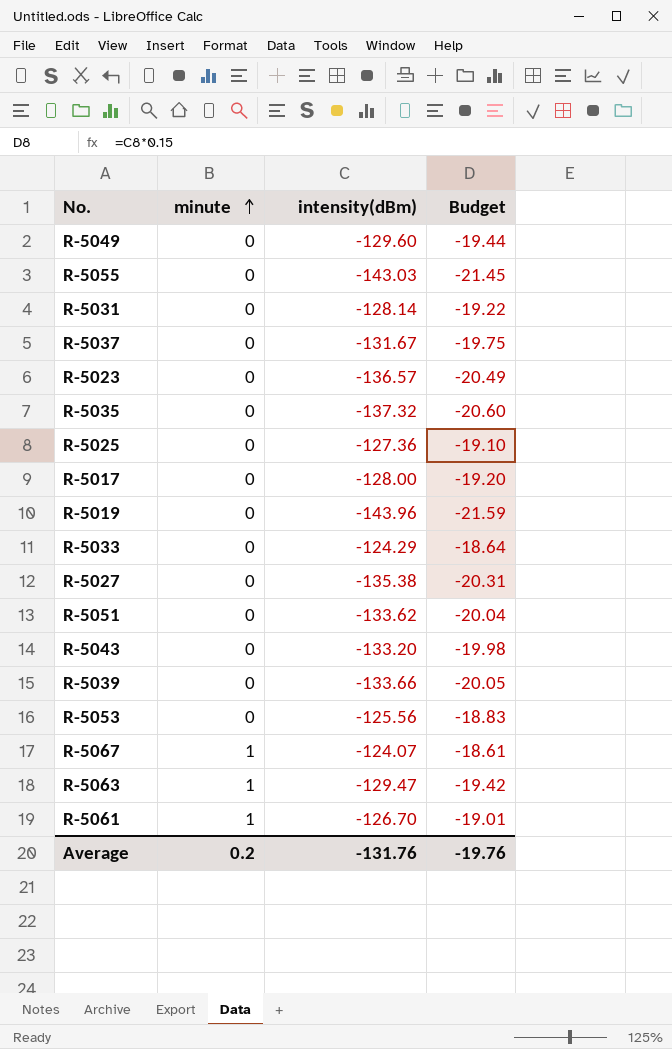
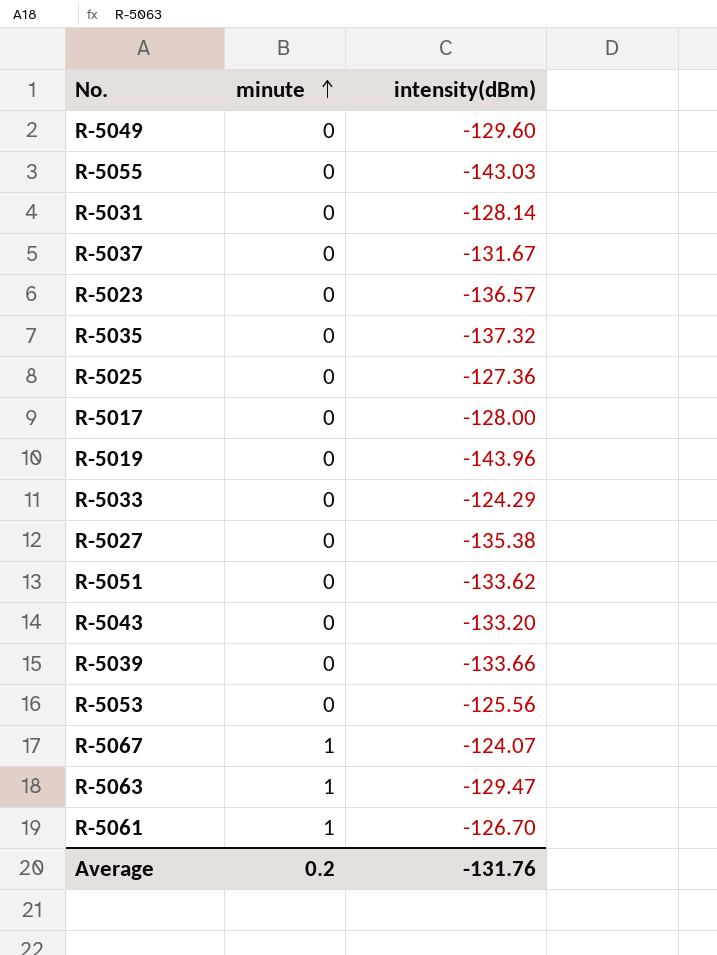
column Budget | formula: [intensity(dBm)] * 0.15 -> none

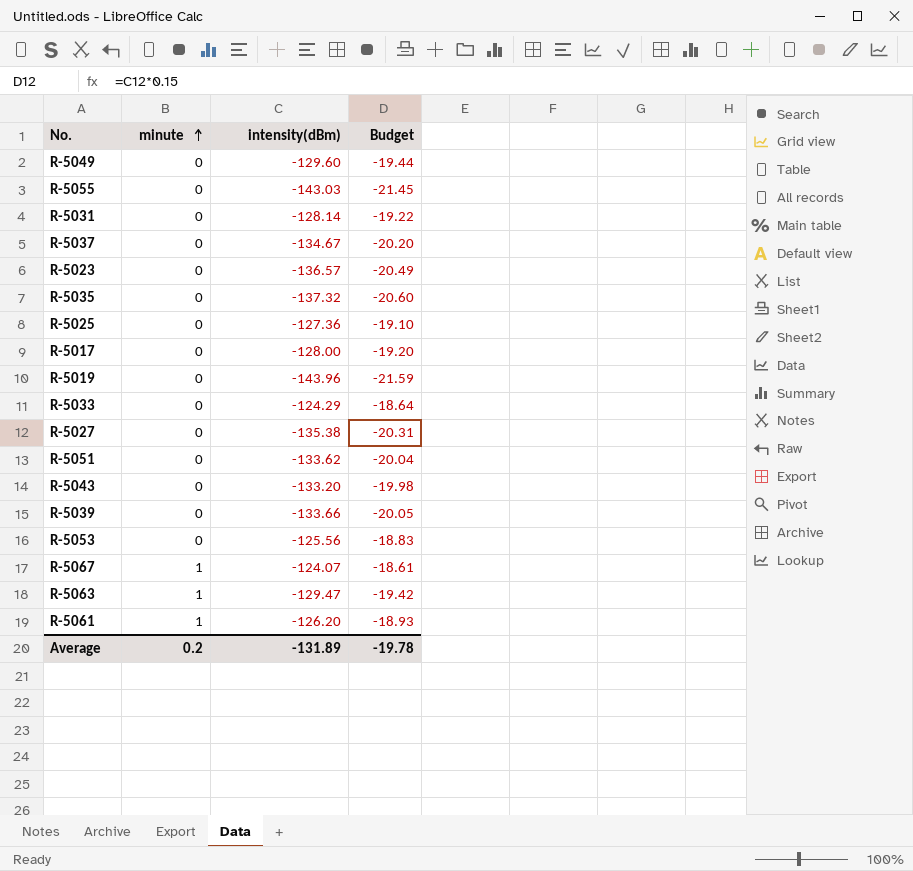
column Budget | formula: none -> [intensity(dBm)] * 0.15
R-5037 | intensity(dBm): -131.67 -> -134.67
R-5061 | intensity(dBm): -126.70 -> -126.20
Average | intensity(dBm): -131.76 -> -131.89

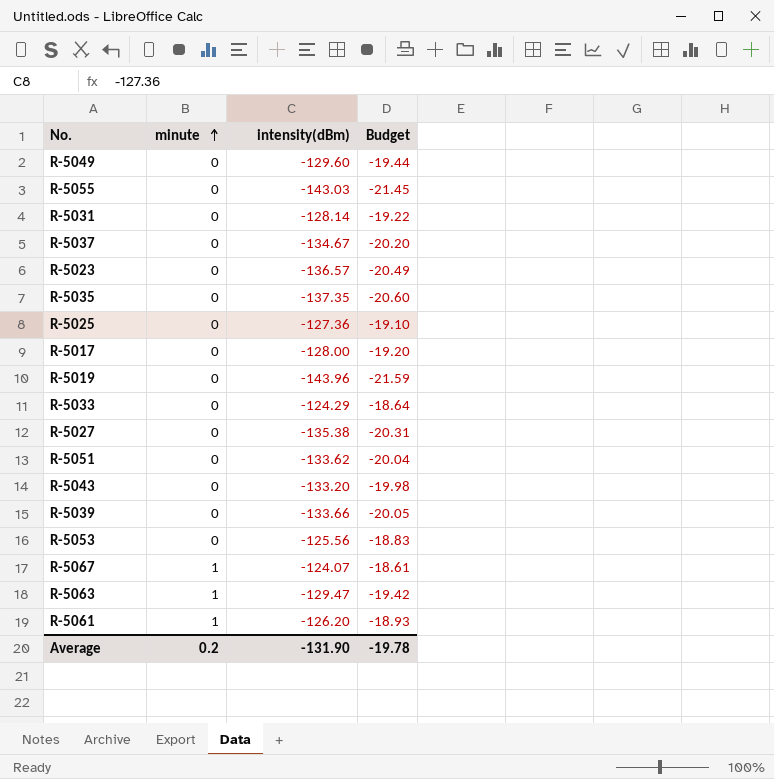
R-5035 | intensity(dBm): -137.32 -> -137.35
Average | intensity(dBm): -131.89 -> -131.90

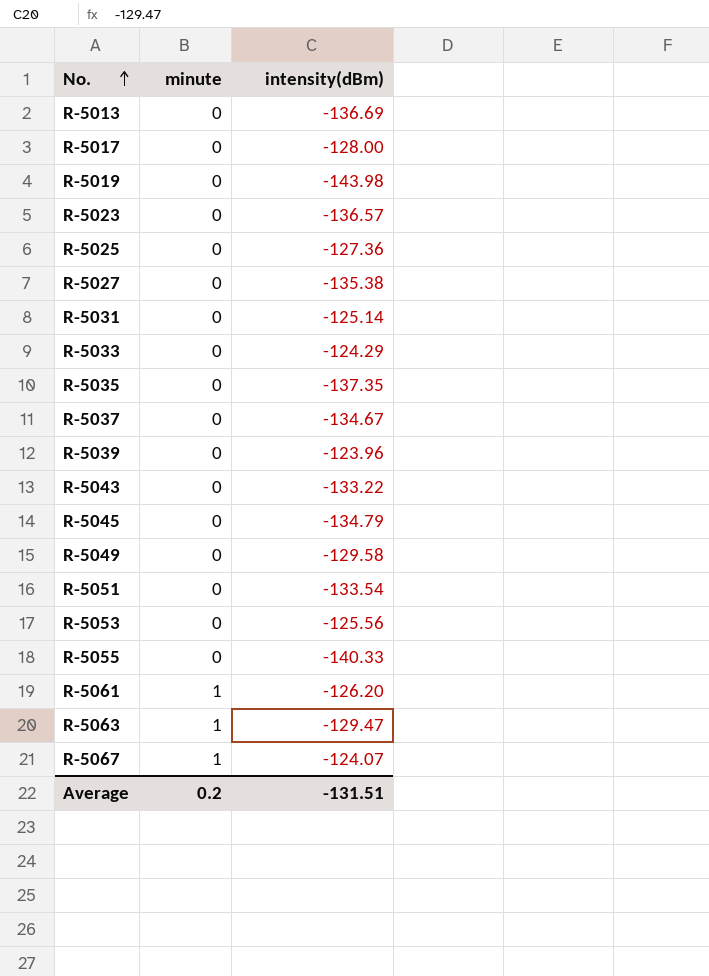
row order: minute ascending -> No. ascending
column Budget | formula: [intensity(dBm)] * 0.15 -> none
row R-5013: none -> 0 | -136.69
R-5019 | intensity(dBm): -143.96 -> -143.98
R-5031 | intensity(dBm): -128.14 -> -125.14
R-5039 | intensity(dBm): -133.66 -> -123.96
R-5043 | intensity(dBm): -133.20 -> -133.22
row R-5045: none -> 0 | -134.79
R-5049 | intensity(dBm): -129.60 -> -129.58
R-5051 | intensity(dBm): -133.62 -> -133.54
R-5055 | intensity(dBm): -143.03 -> -140.33
Average | intensity(dBm): -131.90 -> -131.51

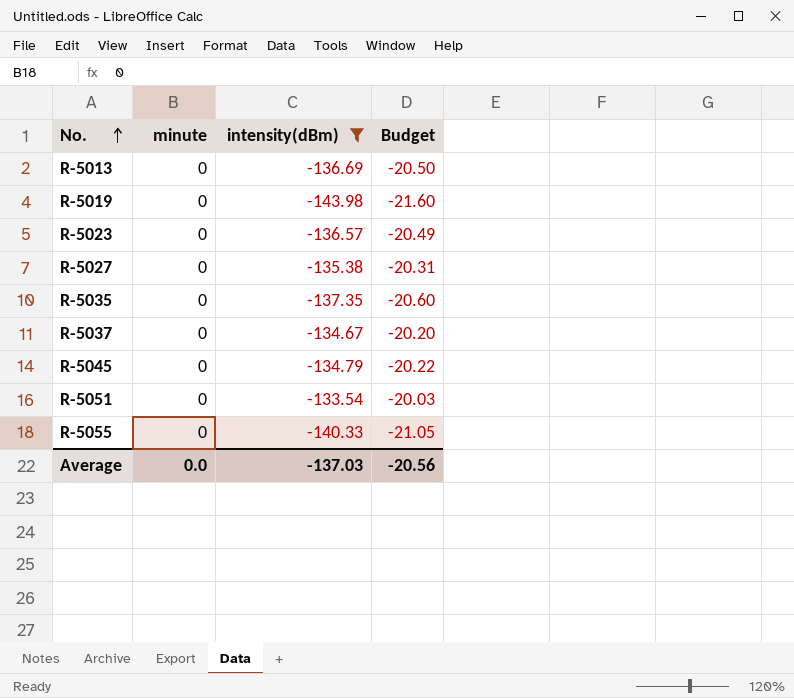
filter: none -> intensity(dBm) <= -133.54
column Budget | formula: none -> [intensity(dBm)] * 0.15
Average | minute: 0.2 -> 0.0
Average | intensity(dBm): -131.51 -> -137.03

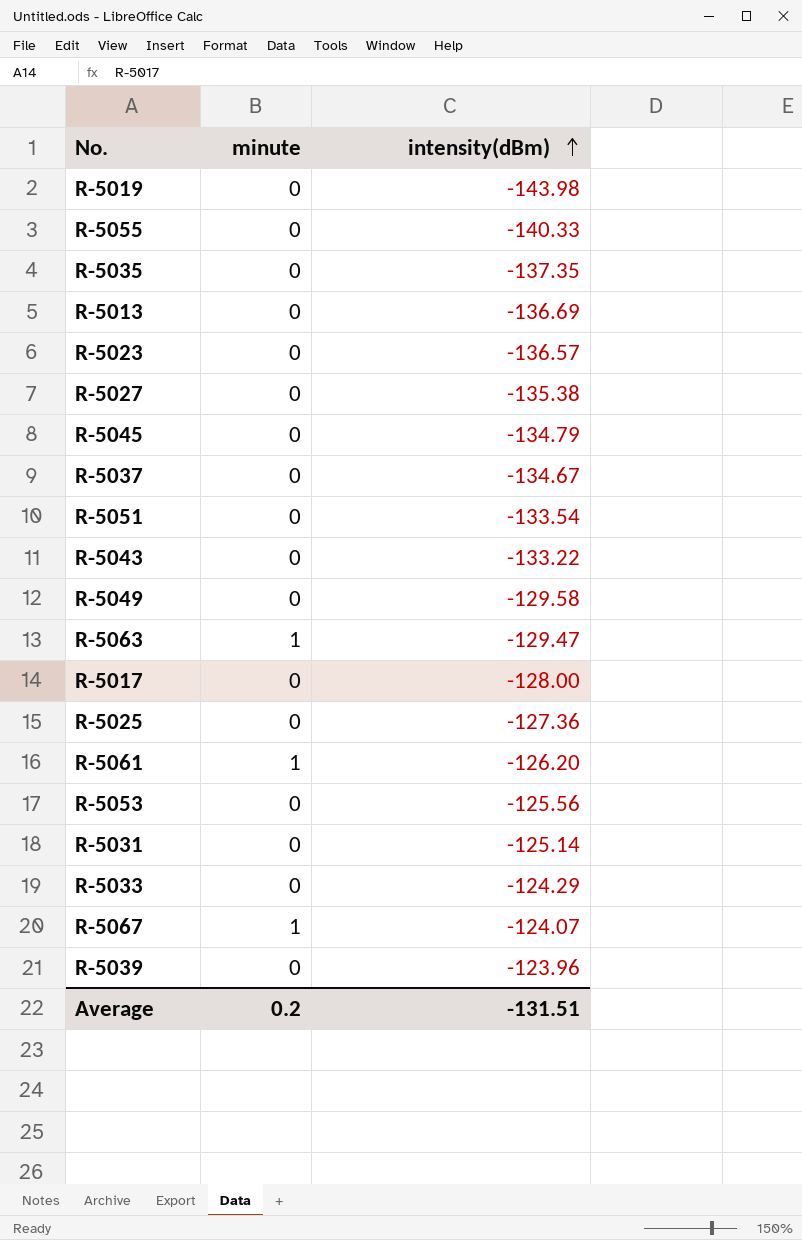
filter: intensity(dBm) <= -133.54 -> none
row order: No. ascending -> intensity(dBm) ascending
column Budget | formula: [intensity(dBm)] * 0.15 -> none
Average | minute: 0.0 -> 0.2
Average | intensity(dBm): -137.03 -> -131.51

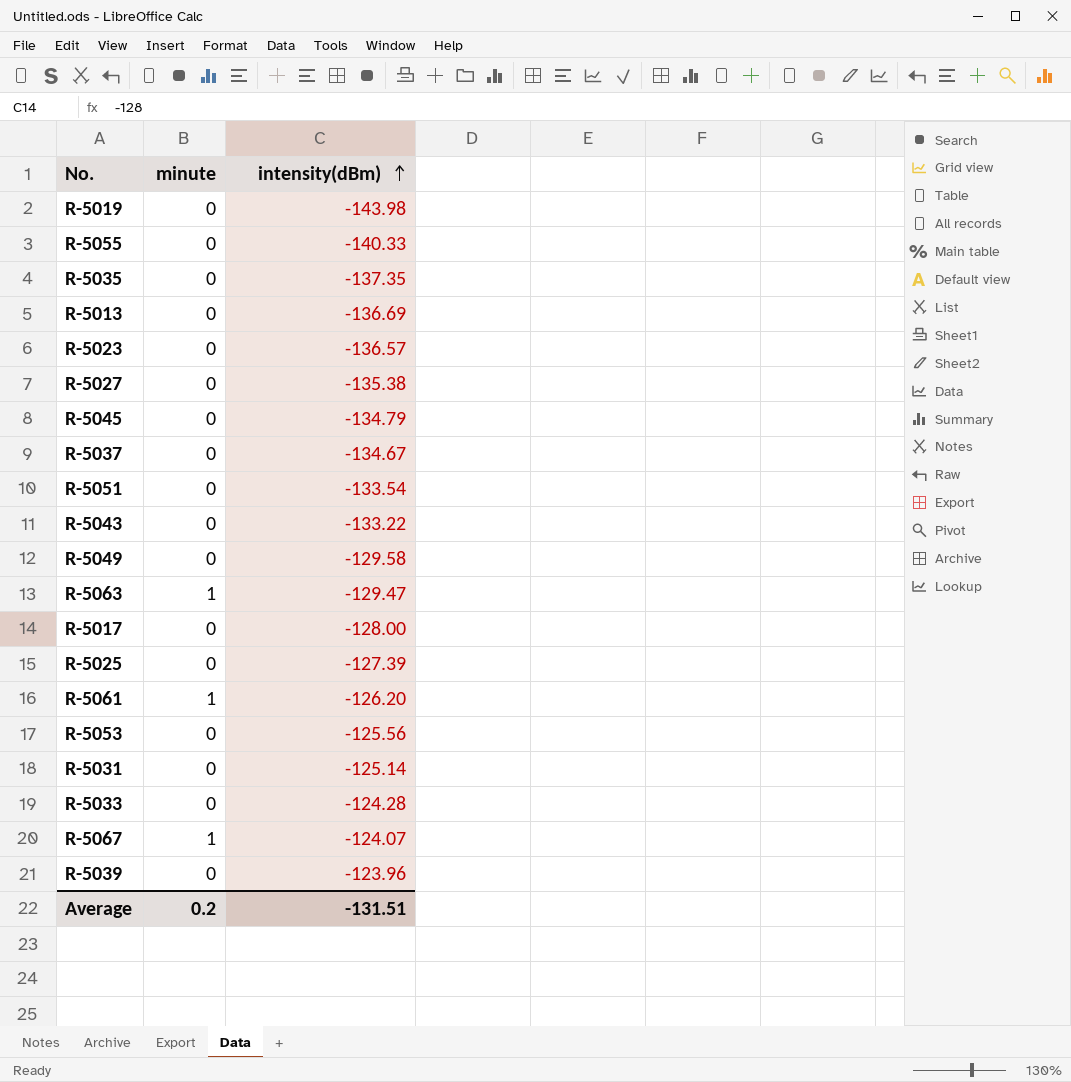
R-5025 | intensity(dBm): -127.36 -> -127.39
R-5033 | intensity(dBm): -124.29 -> -124.28

